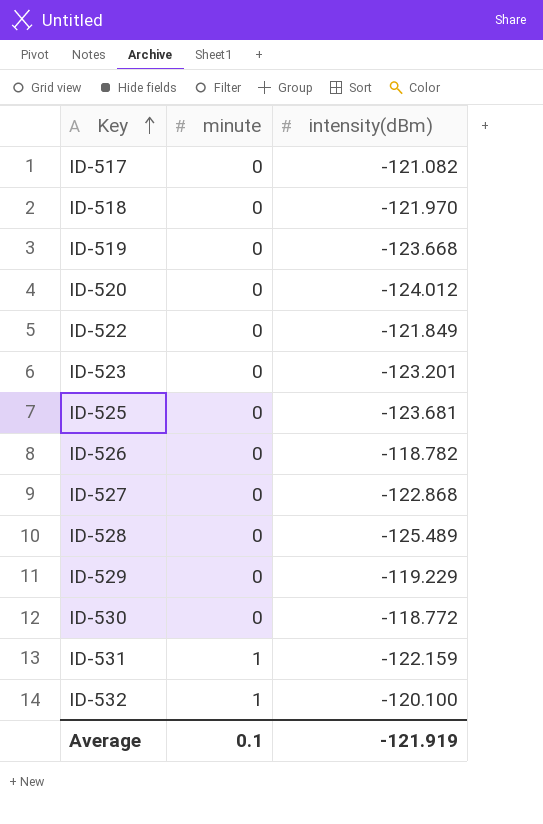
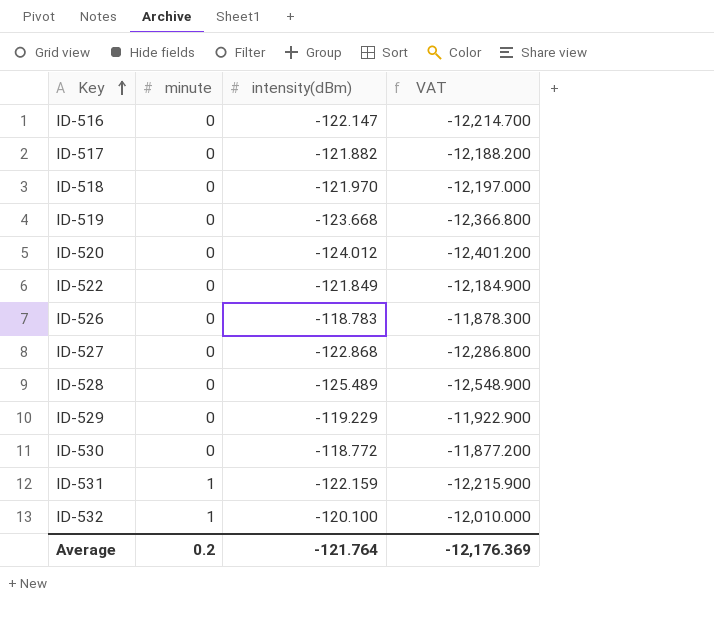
column VAT | formula: none -> [intensity(dBm)] * 100
row ID-523: 0 | -123.201 -> none
row ID-525: 0 | -123.681 -> none
row ID-516: none -> 0 | -122.147 | -12,214.700
ID-517 | intensity(dBm): -121.082 -> -121.882
ID-526 | intensity(dBm): -118.782 -> -118.783
Average | minute: 0.1 -> 0.2
Average | intensity(dBm): -121.919 -> -121.764

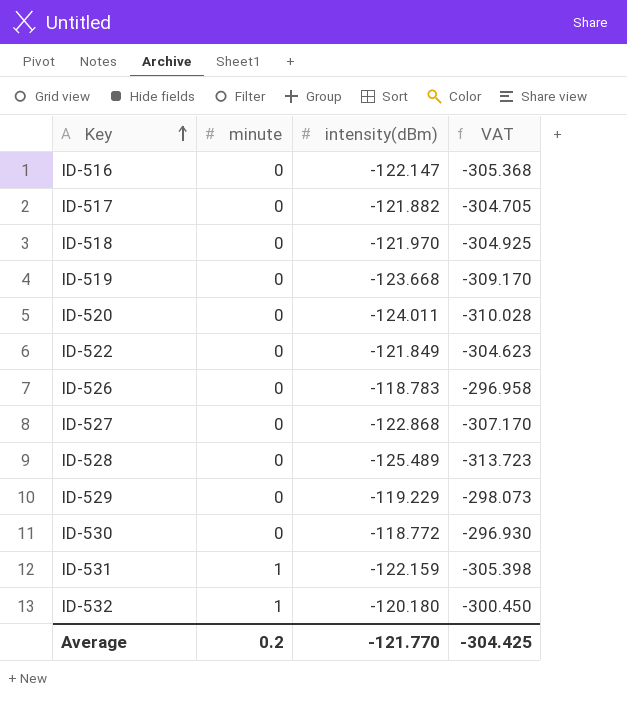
column VAT | formula: [intensity(dBm)] * 100 -> [intensity(dBm)] * 2.5
ID-520 | intensity(dBm): -124.012 -> -124.011
ID-532 | intensity(dBm): -120.100 -> -120.180
Average | intensity(dBm): -121.764 -> -121.770
Average | VAT: -12,176.369 -> -304.425

